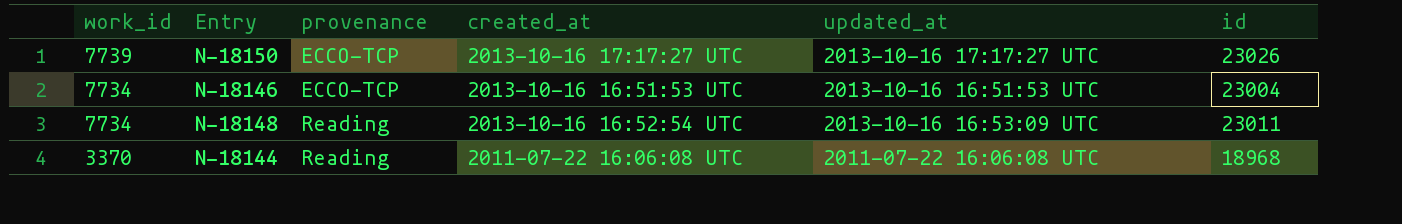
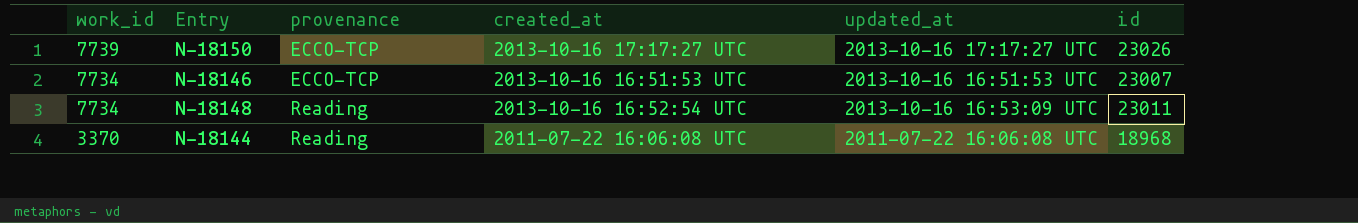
N-18146 | id: 23004 -> 23007

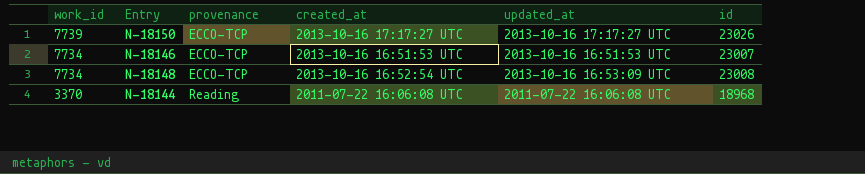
N-18148 | provenance: Reading -> ECCO-TCP
N-18148 | id: 23011 -> 23008

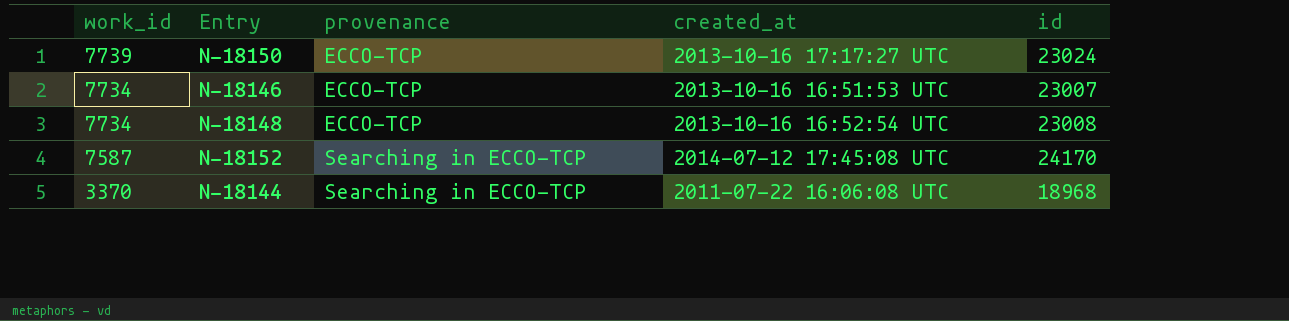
column updated_at | position: 5 -> none
N-18150 | id: 23026 -> 23024
row N-18152: none -> 7587 | Searching in ECCO-TCP | 2014-07-12 17:45:08 UTC | 24170
N-18144 | provenance: Reading -> Searching in ECCO-TCP

